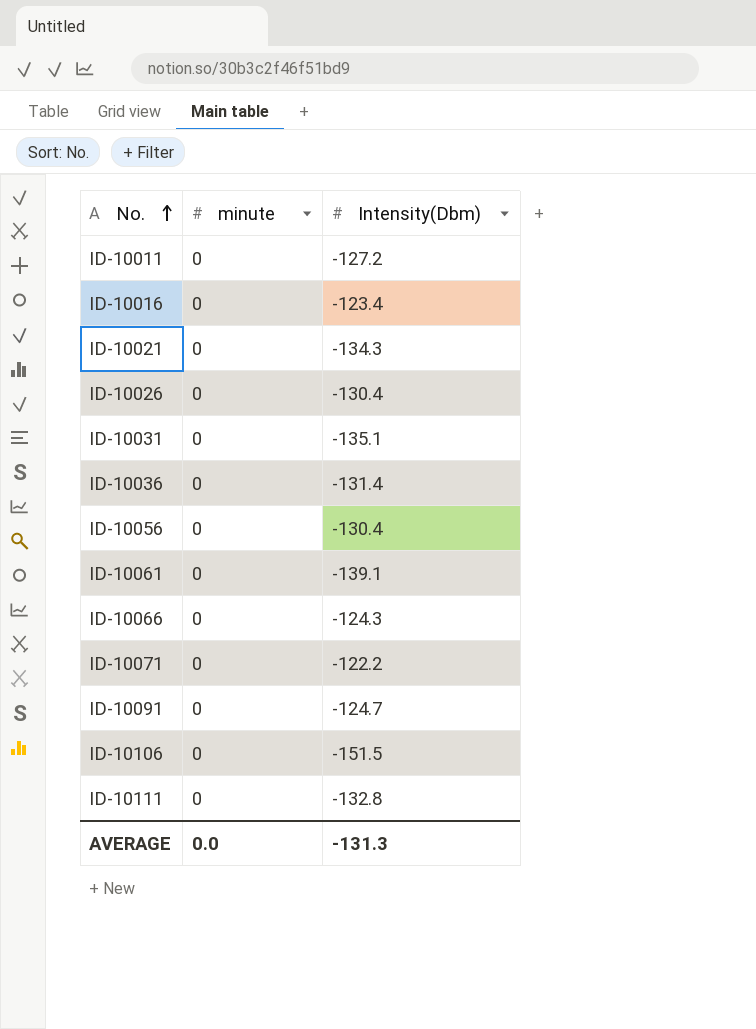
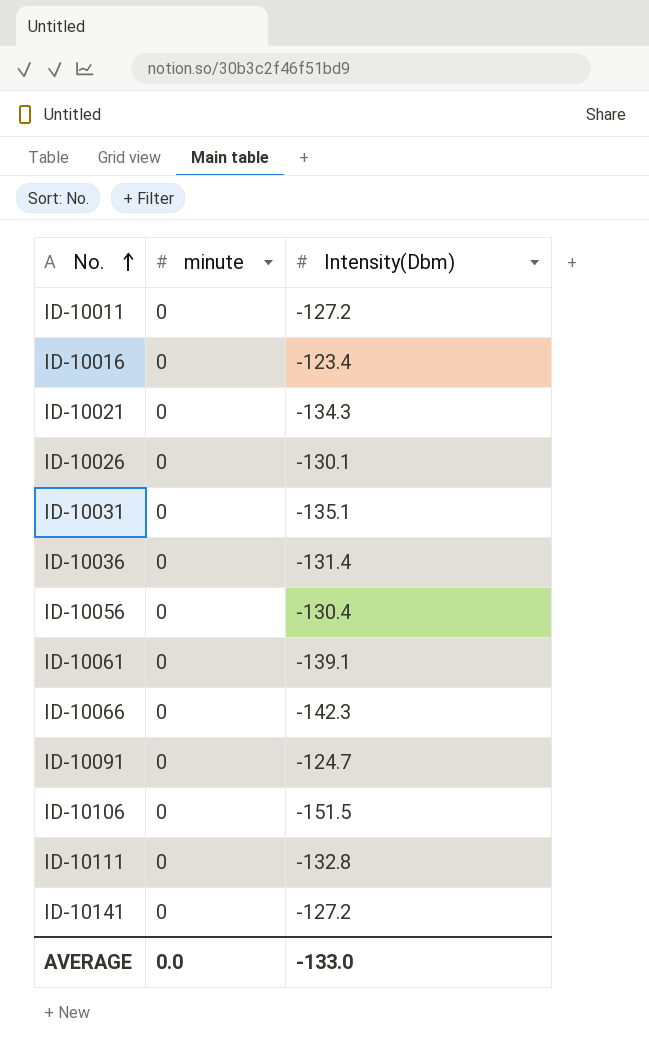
row ID-10071: 0 | -122.2 -> none
ID-10026 | Intensity(Dbm): -130.4 -> -130.1
ID-10066 | Intensity(Dbm): -124.3 -> -142.3
row ID-10141: none -> 0 | -127.2
AVERAGE | Intensity(Dbm): -131.3 -> -133.0

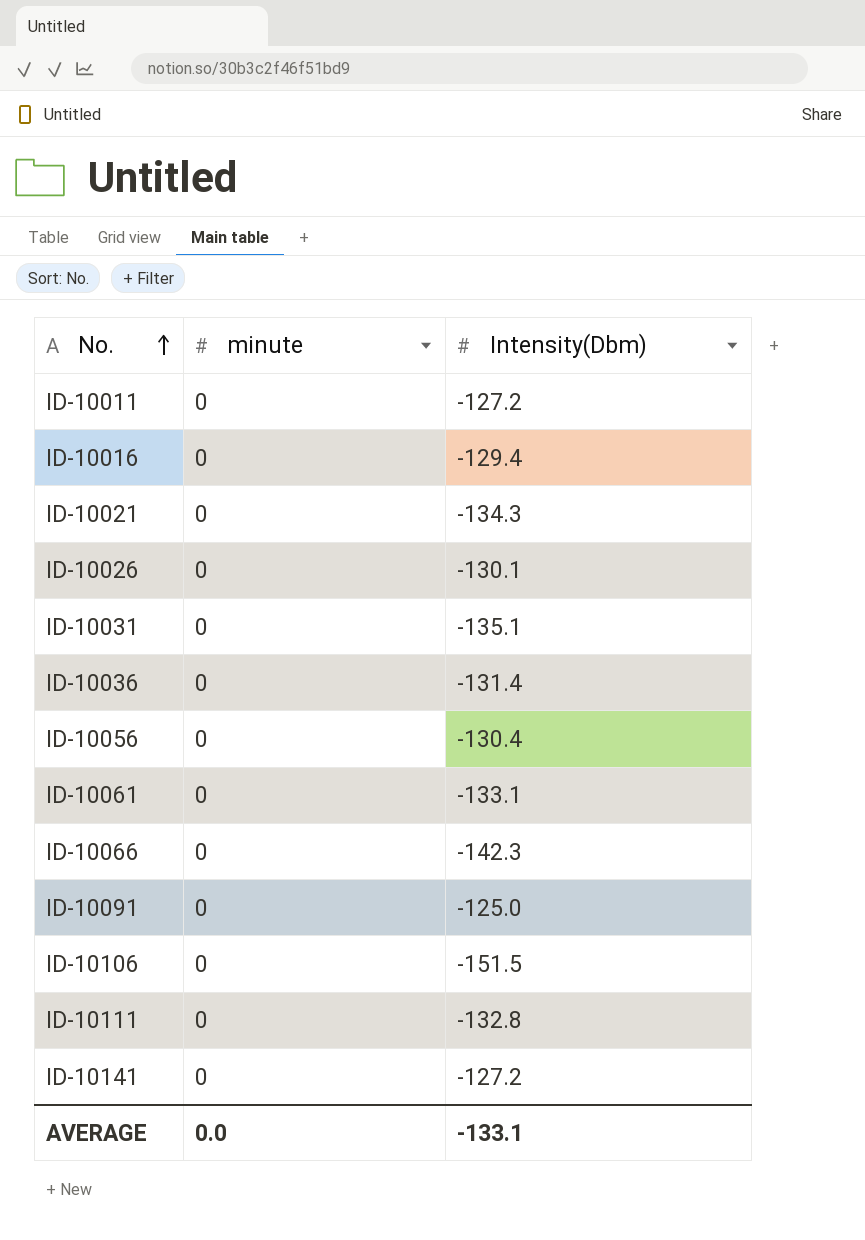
ID-10016 | Intensity(Dbm): -123.4 -> -129.4
ID-10061 | Intensity(Dbm): -139.1 -> -133.1
ID-10091 | Intensity(Dbm): -124.7 -> -125.0
AVERAGE | Intensity(Dbm): -133.0 -> -133.1

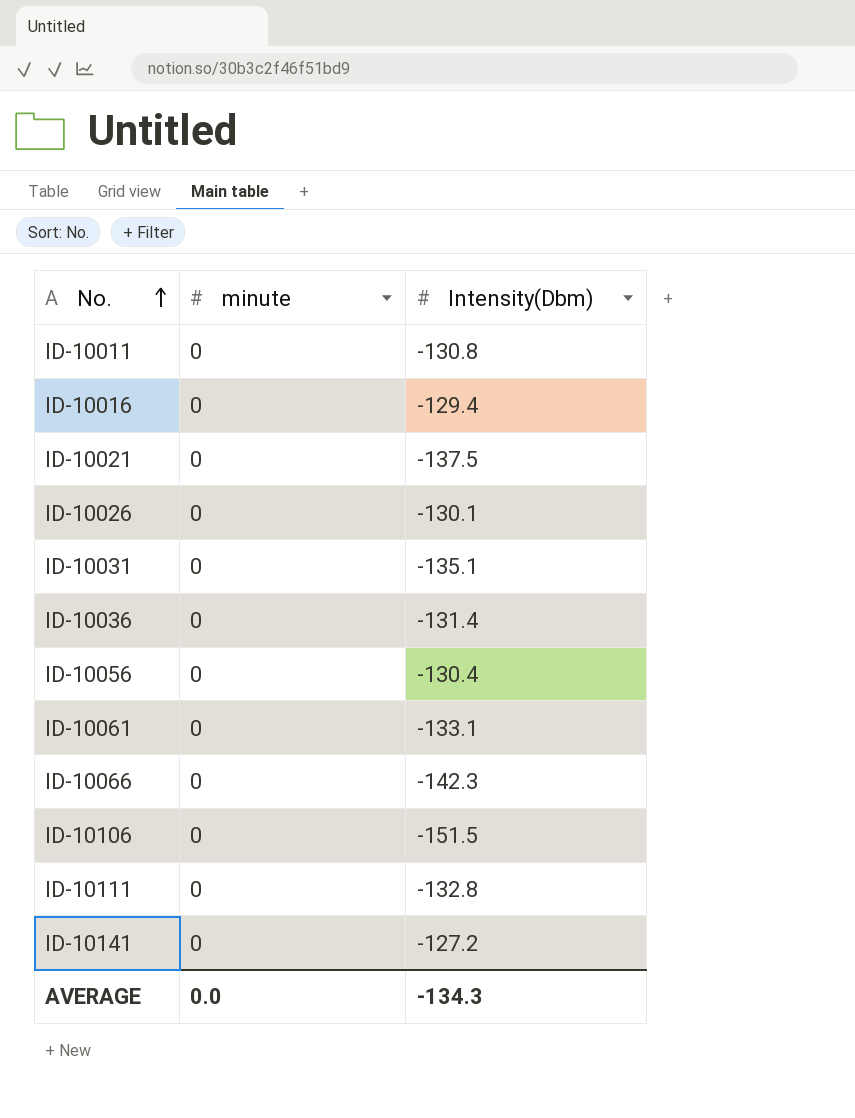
row ID-10091: 0 | -125.0 -> none
ID-10011 | Intensity(Dbm): -127.2 -> -130.8
ID-10021 | Intensity(Dbm): -134.3 -> -137.5
AVERAGE | Intensity(Dbm): -133.1 -> -134.3

